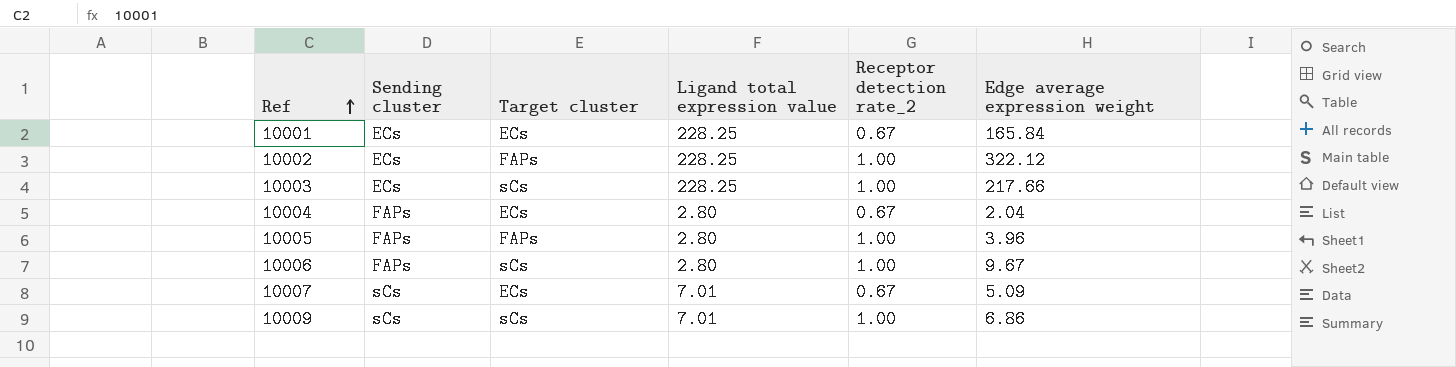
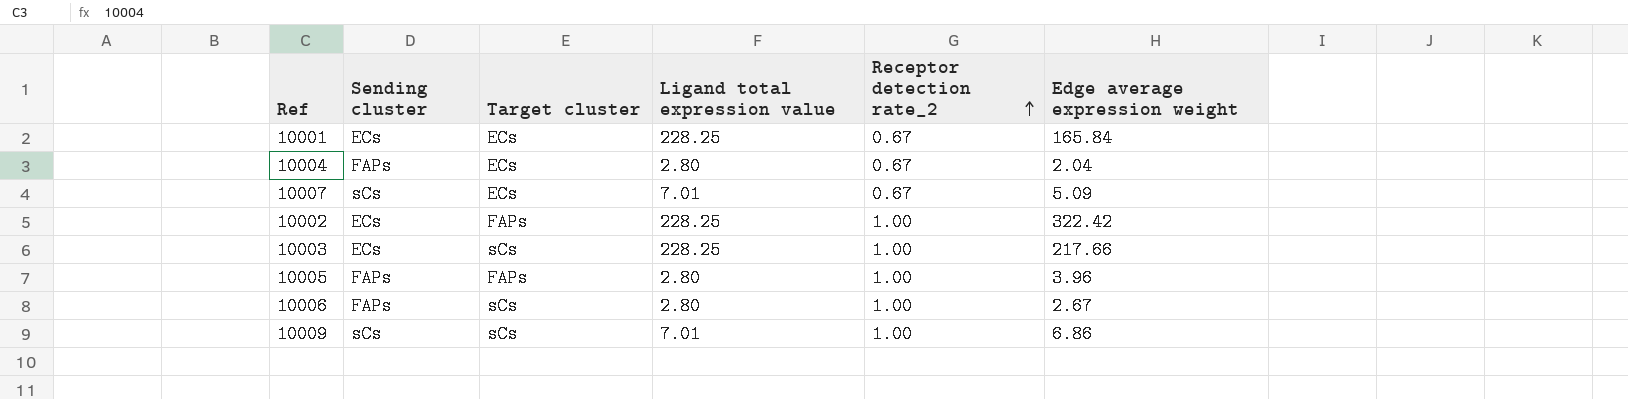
row order: Ref ascending -> Receptor detection rate_2 ascending
10002 | Edge average expression weight: 322.12 -> 322.42
10006 | Edge average expression weight: 9.67 -> 2.67

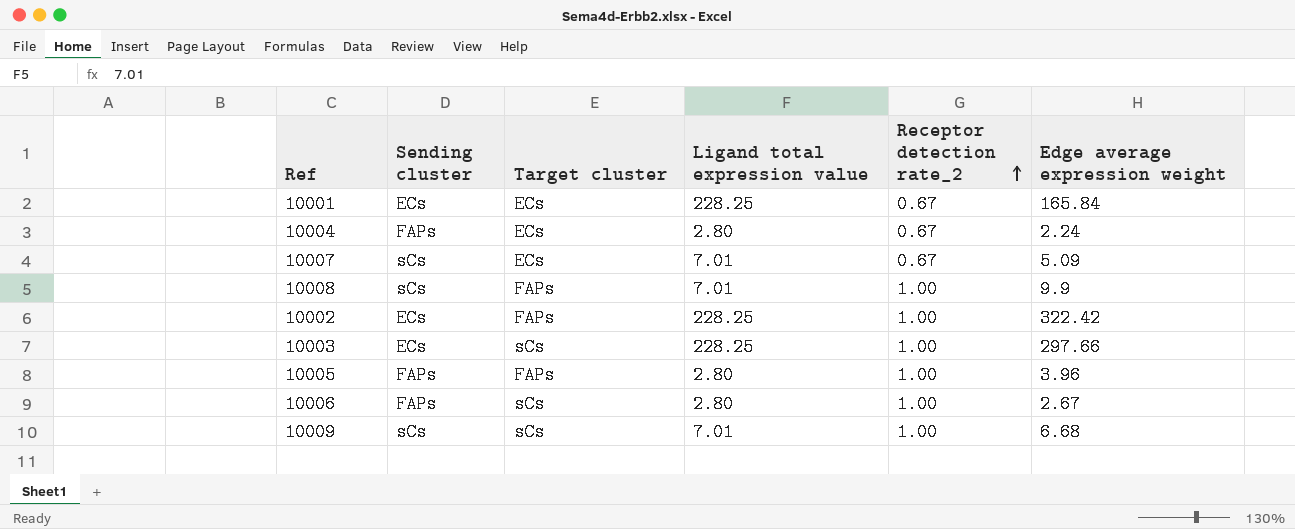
10004 | Edge average expression weight: 2.04 -> 2.24
row 10008: none -> sCs | FAPs | 7.01 | 1.00 | 9.9
10003 | Edge average expression weight: 217.66 -> 297.66
10009 | Edge average expression weight: 6.86 -> 6.68

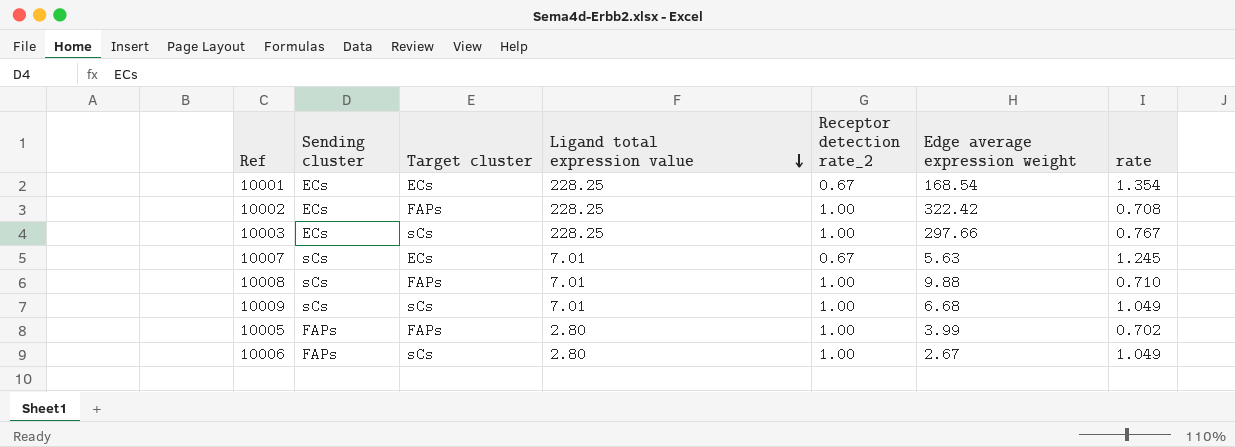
row order: Receptor detection rate_2 ascending -> Ligand total expression value descending
column rate | formula: none -> [Ligand total expression value] / [Edge average expression weight]
row 10004: FAPs | ECs | 2.80 | 0.67 | 2.24 -> none
10001 | Edge average expression weight: 165.84 -> 168.54
10007 | Edge average expression weight: 5.09 -> 5.63
10008 | Edge average expression weight: 9.9 -> 9.88
10005 | Edge average expression weight: 3.96 -> 3.99

